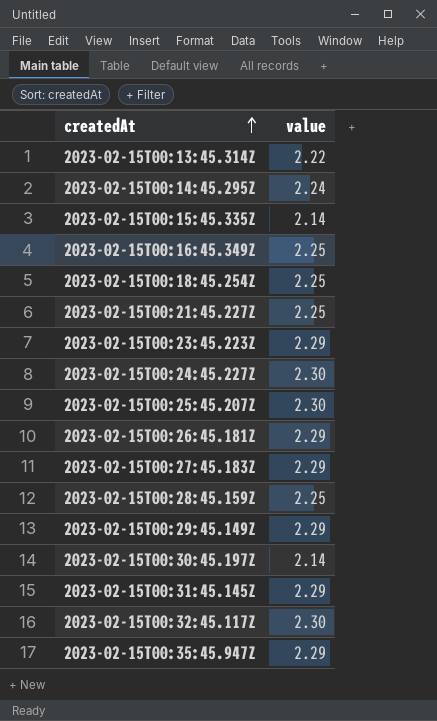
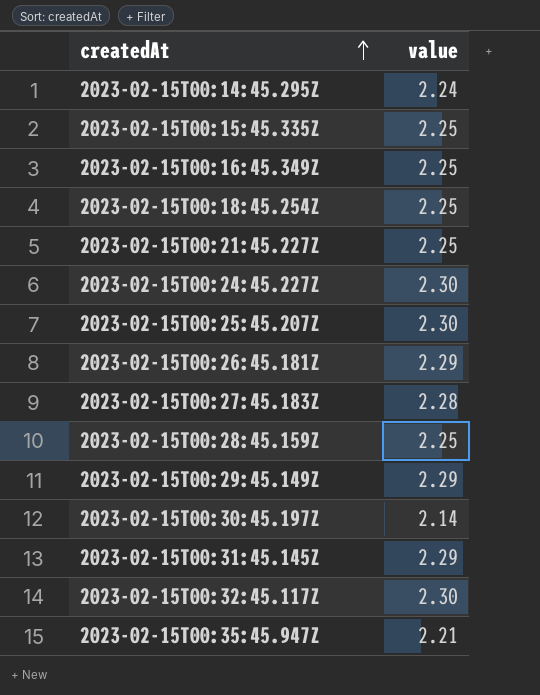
row 2023-02-15T00:13:45.314Z: 2.22 -> none
row 2023-02-15T00:23:45.223Z: 2.29 -> none
2023-02-15T00:15:45.335Z | value: 2.14 -> 2.25
2023-02-15T00:27:45.183Z | value: 2.29 -> 2.28
2023-02-15T00:35:45.947Z | value: 2.29 -> 2.21

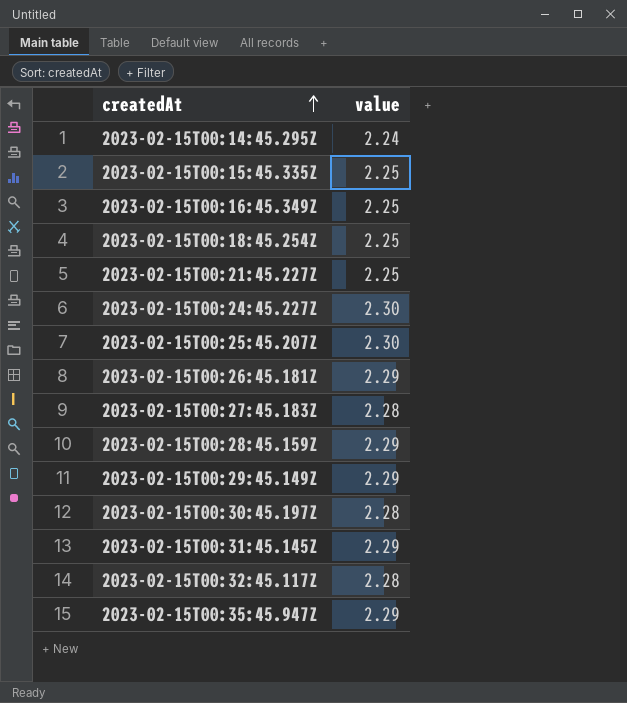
2023-02-15T00:28:45.159Z | value: 2.25 -> 2.29
2023-02-15T00:30:45.197Z | value: 2.14 -> 2.28
2023-02-15T00:32:45.117Z | value: 2.30 -> 2.28
2023-02-15T00:35:45.947Z | value: 2.21 -> 2.29

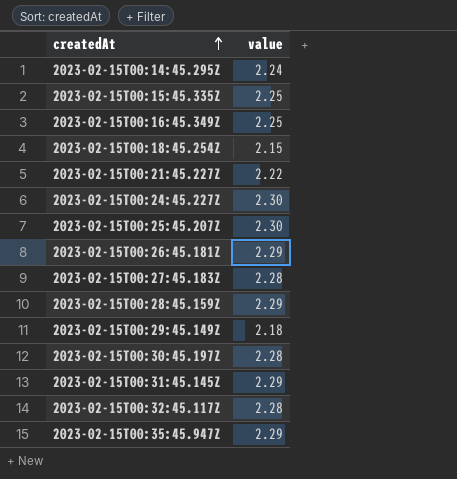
2023-02-15T00:18:45.254Z | value: 2.25 -> 2.15
2023-02-15T00:21:45.227Z | value: 2.25 -> 2.22
2023-02-15T00:29:45.149Z | value: 2.29 -> 2.18

